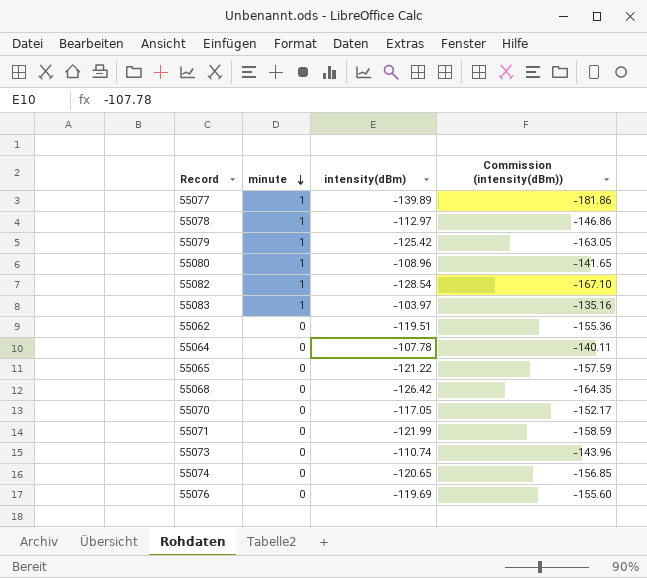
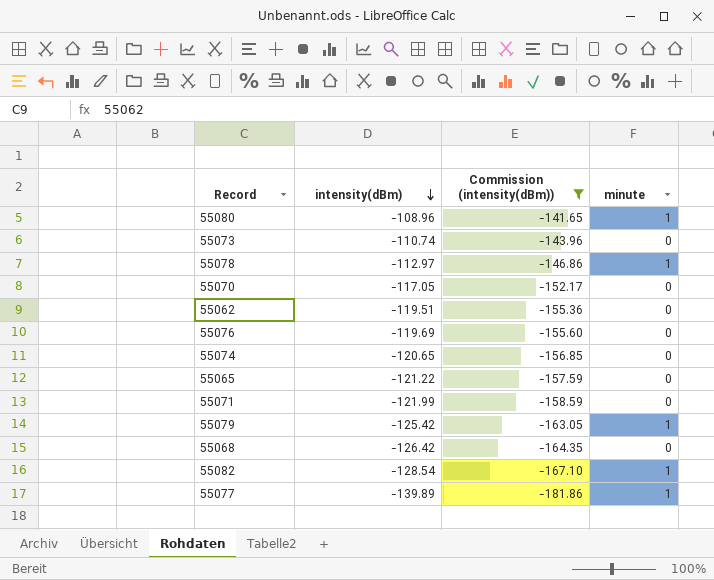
filter: none -> Commission (intensity(dBm)) <= -141.65
row order: minute descending -> intensity(dBm) descending
column minute | position: 2 -> 4

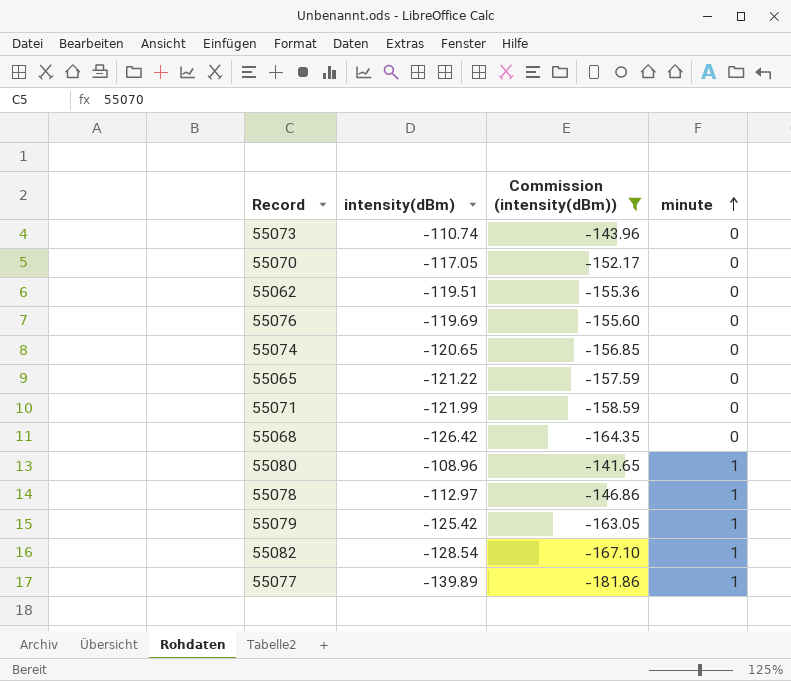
row order: intensity(dBm) descending -> minute ascending

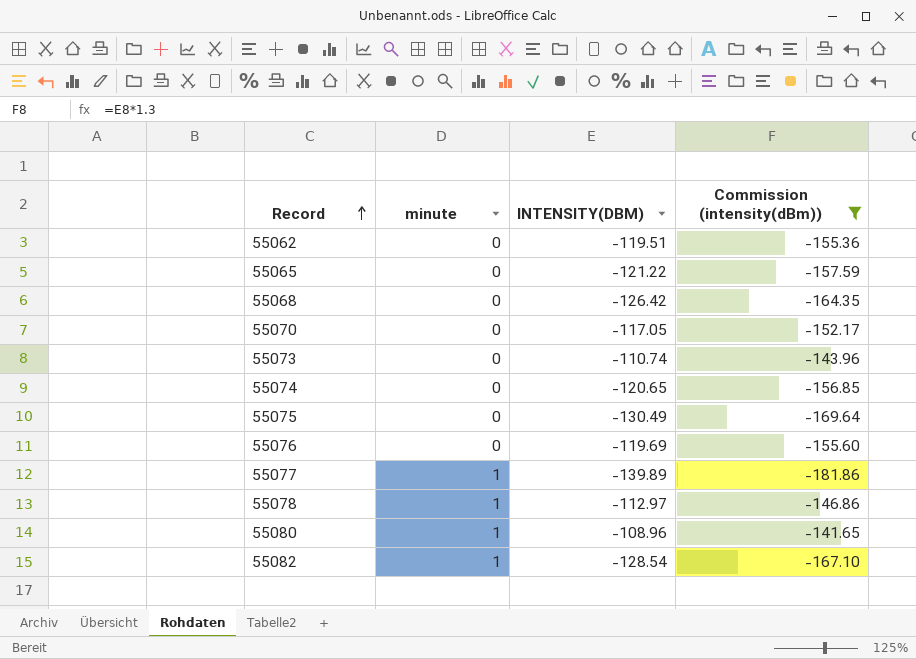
row order: minute ascending -> Record ascending
column minute | position: 4 -> 2
column name: intensity(dBm) -> INTENSITY(DBM)
row 55071: -121.99 | -158.59 | 0 -> none
row 55079: -125.42 | -163.05 | 1 -> none
row 55075: none -> 0 | -130.49 | -169.64

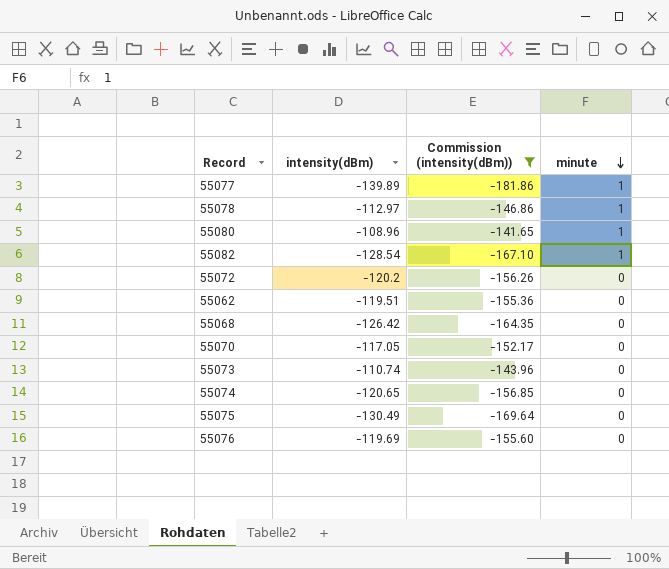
row order: Record ascending -> minute descending
column name: INTENSITY(DBM) -> intensity(dBm)
column minute | position: 2 -> 4
row 55065: 0 | -121.22 | -157.59 -> none
row 55072: none -> -120.2 | -156.26 | 0

